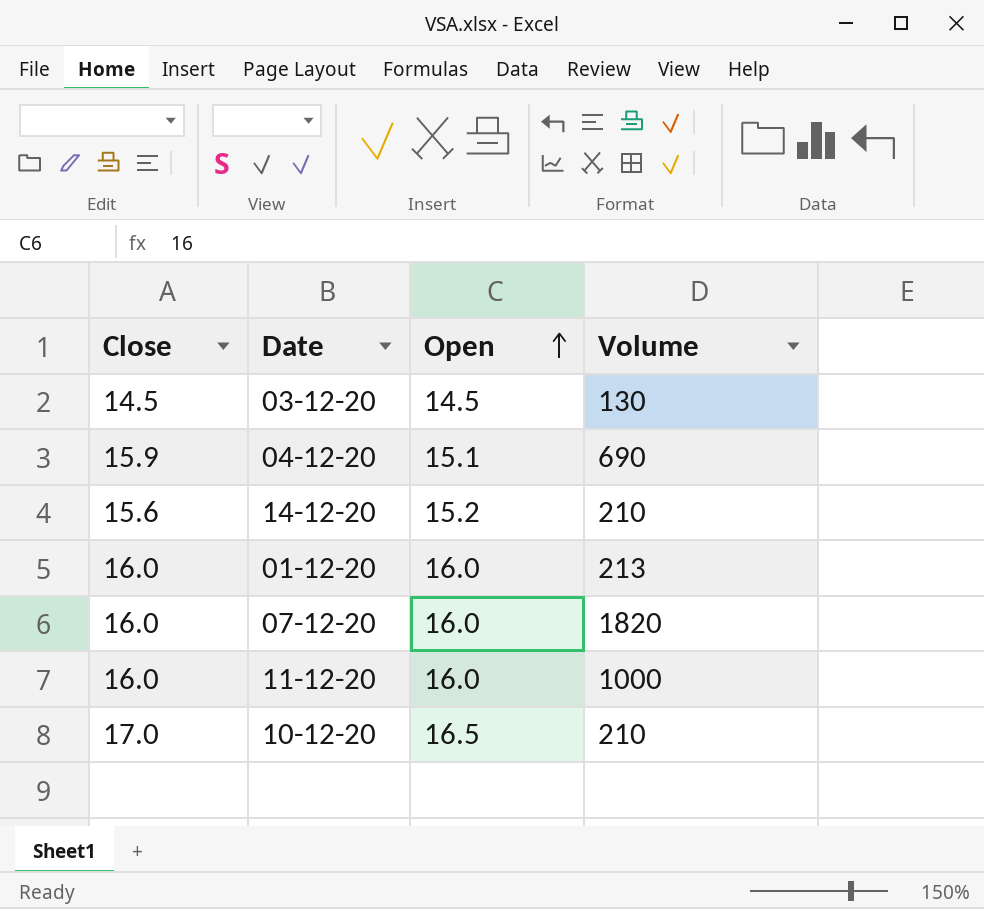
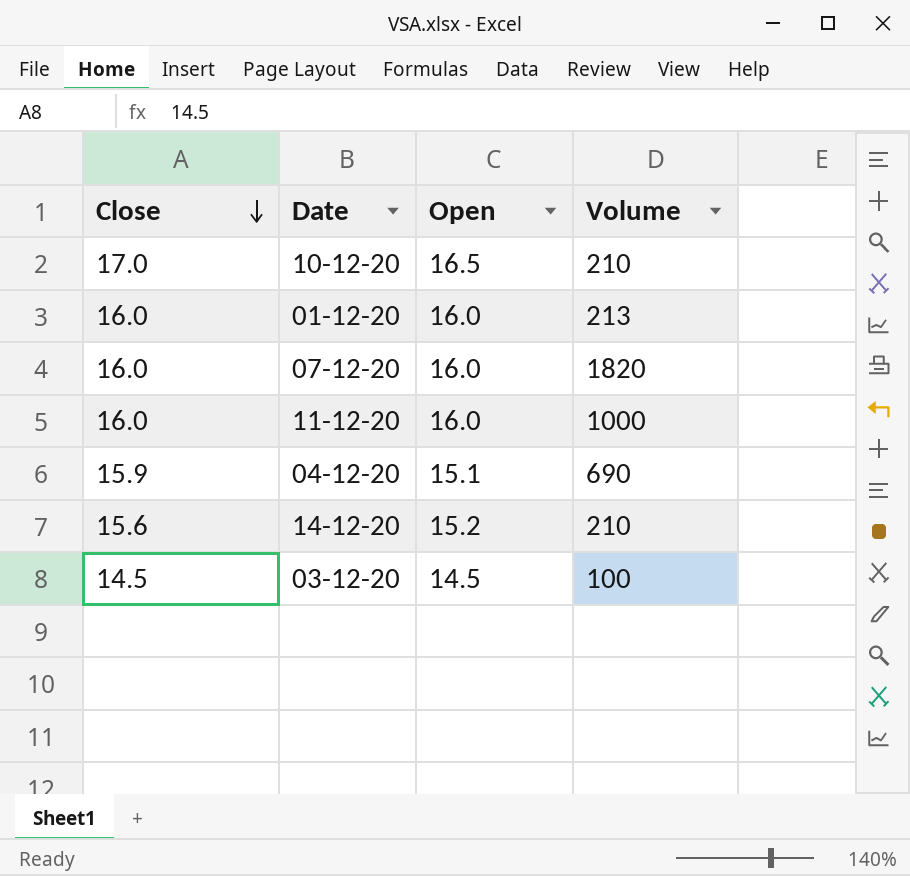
row order: Open ascending -> Close descending
03-12-20 | Volume: 130 -> 100

